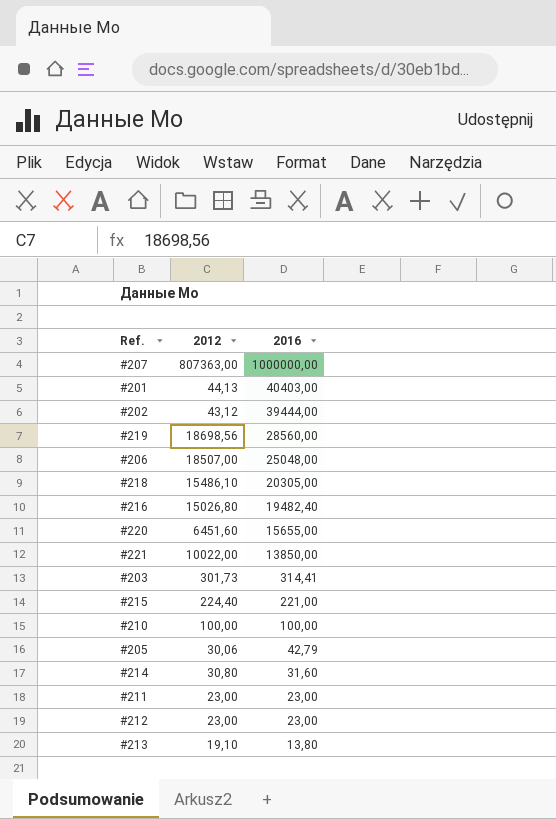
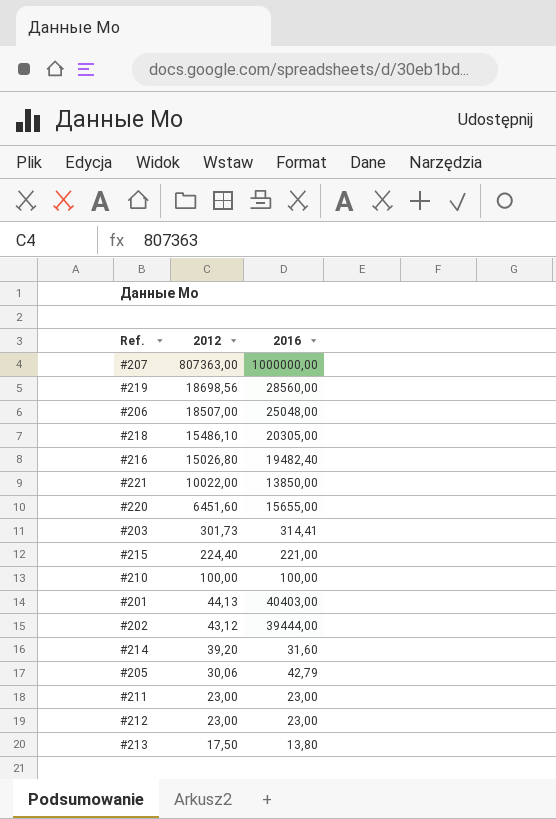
row order: 2016 descending -> 2012 descending
#214 | 2012: 30,80 -> 39,20
#213 | 2012: 19,10 -> 17,50

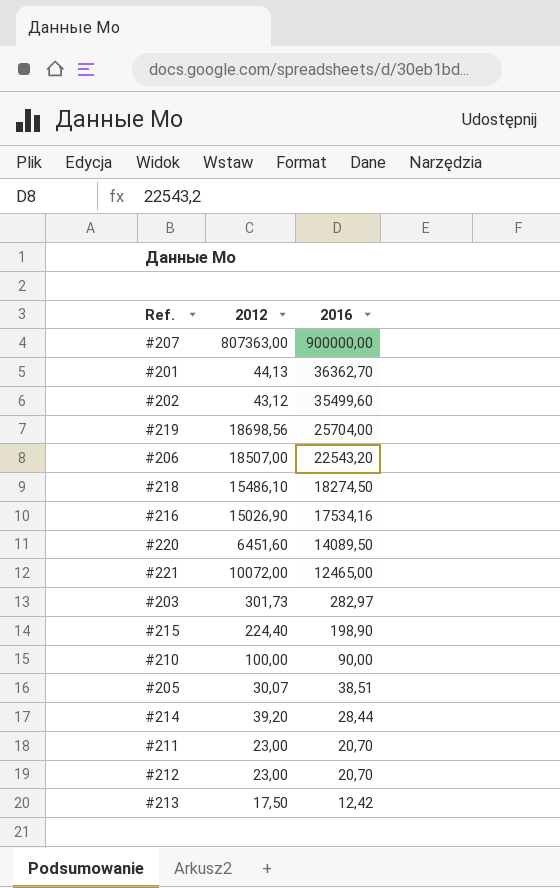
row order: 2012 descending -> 2016 descending
#207 | 2016: 1000000,00 -> 900000,00
#201 | 2016: 40403,00 -> 36362,70
#202 | 2016: 39444,00 -> 35499,60
#219 | 2016: 28560,00 -> 25704,00
#206 | 2016: 25048,00 -> 22543,20
#218 | 2016: 20305,00 -> 18274,50
#216 | 2012: 15026,80 -> 15026,90
#216 | 2016: 19482,40 -> 17534,16
#220 | 2016: 15655,00 -> 14089,50
#221 | 2012: 10022,00 -> 10072,00
#221 | 2016: 13850,00 -> 12465,00
#203 | 2016: 314,41 -> 282,97
#215 | 2016: 221,00 -> 198,90
#210 | 2016: 100,00 -> 90,00
#205 | 2012: 30,06 -> 30,07
#205 | 2016: 42,79 -> 38,51
#214 | 2016: 31,60 -> 28,44
#211 | 2016: 23,00 -> 20,70
#212 | 2016: 23,00 -> 20,70
#213 | 2016: 13,80 -> 12,42

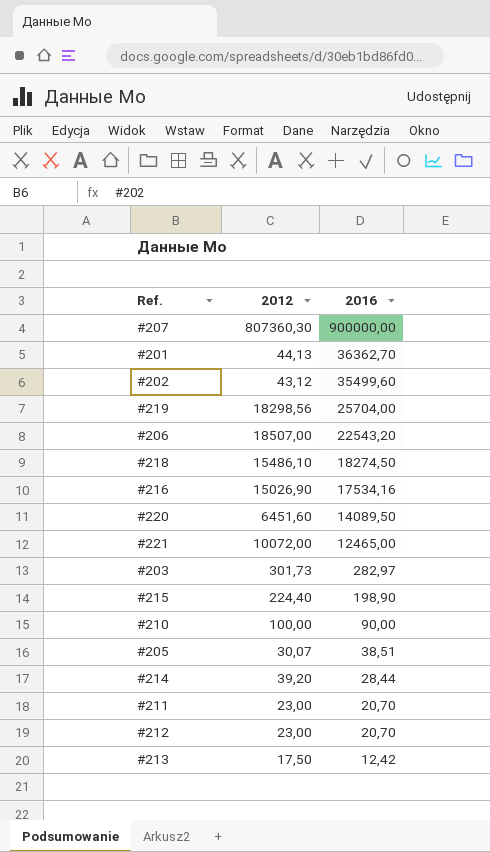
#207 | 2012: 807363,00 -> 807360,30
#219 | 2012: 18698,56 -> 18298,56

